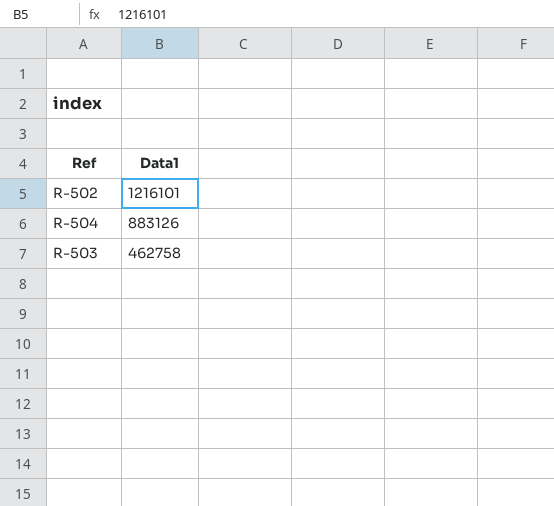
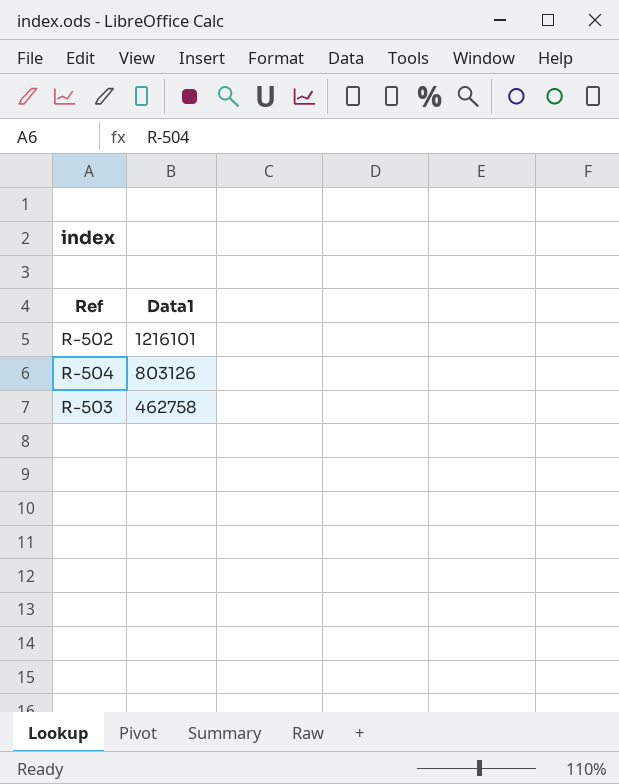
R-504 | Data1: 883126 -> 803126

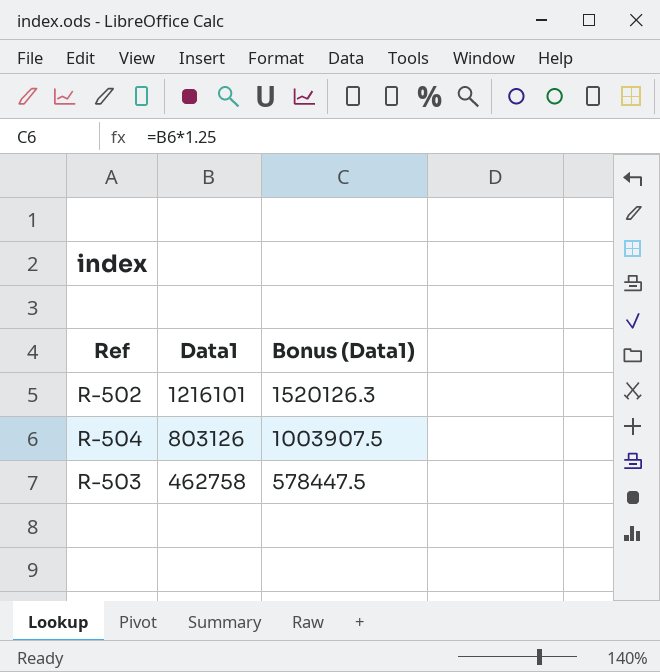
column Bonus (Data1) | formula: none -> [Data1] * 1.25

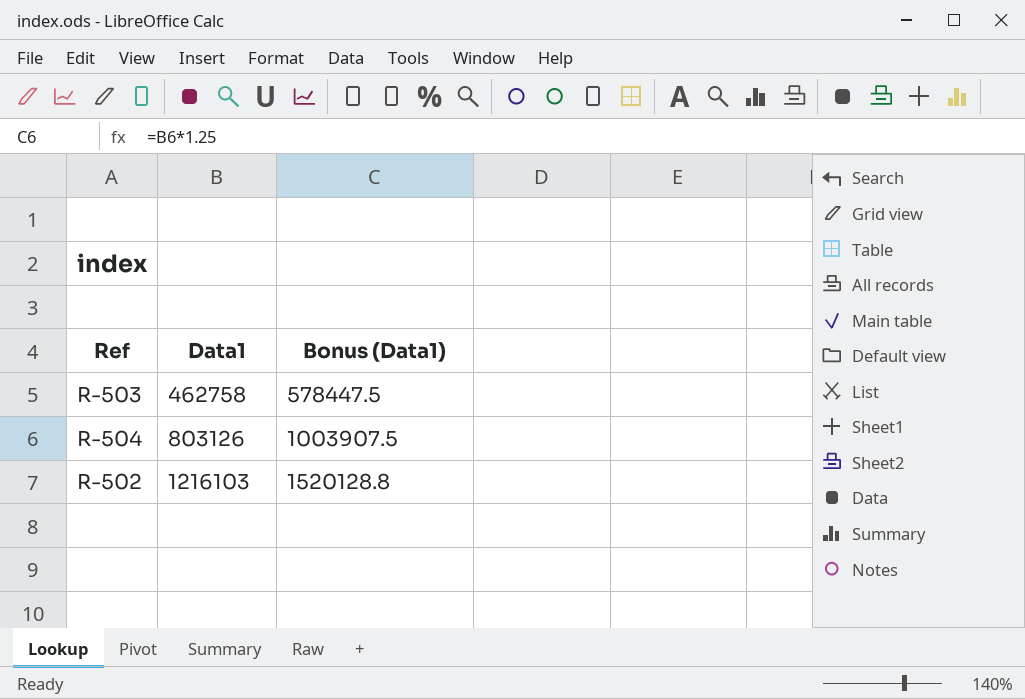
row order: Data1 descending -> Data1 ascending
R-502 | Data1: 1216101 -> 1216103
R-502 | Bonus (Data1): 1520126.3 -> 1520128.8

